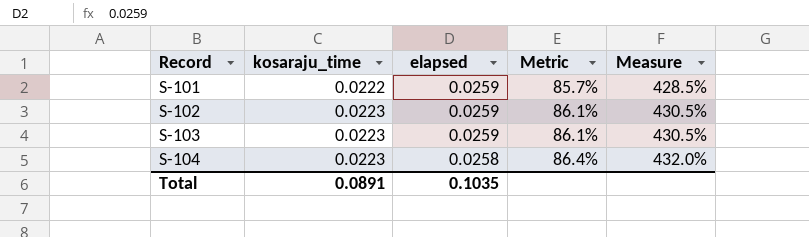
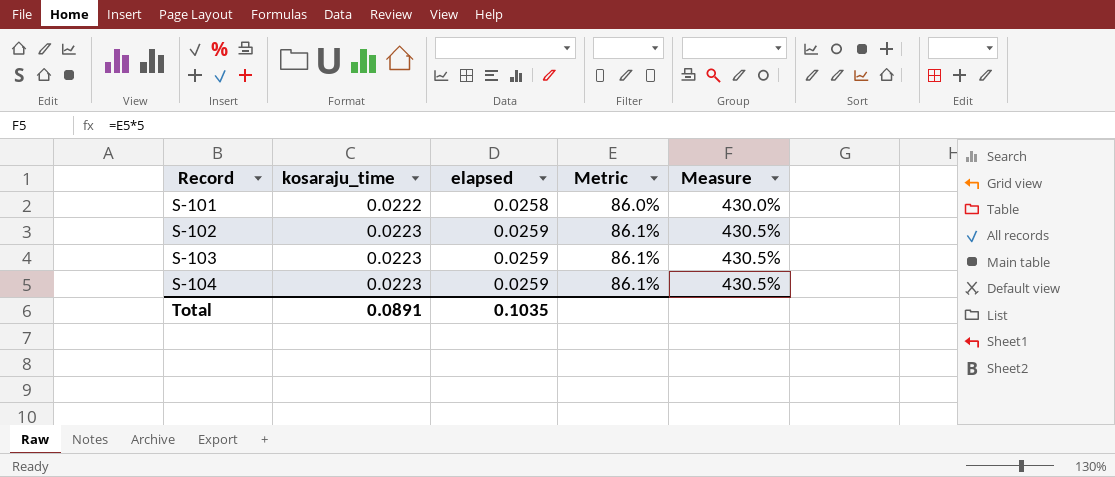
S-101 | elapsed: 0.0259 -> 0.0258
S-101 | Metric: 85.7% -> 86.0%
S-101 | Measure: 428.5% -> 430.0%
S-104 | elapsed: 0.0258 -> 0.0259
S-104 | Metric: 86.4% -> 86.1%
S-104 | Measure: 432.0% -> 430.5%

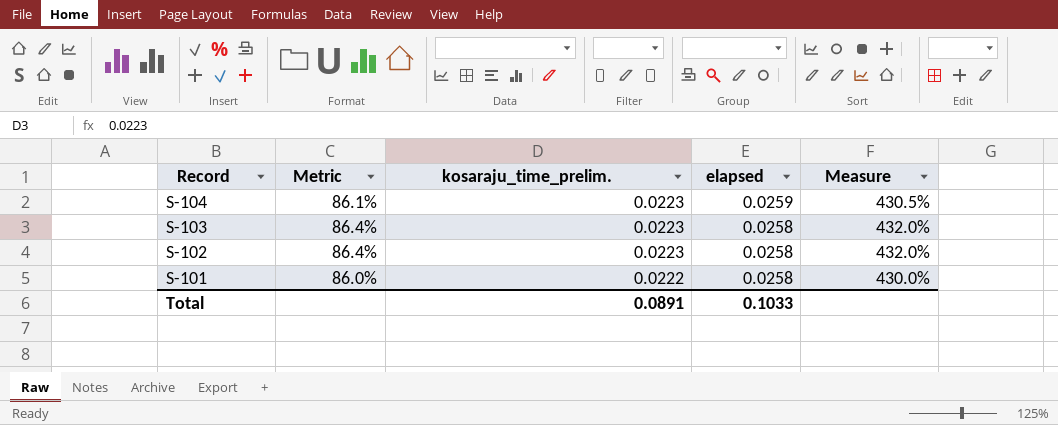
row order: Record ascending -> Record descending
column Metric | position: 4 -> 2
column name: kosaraju_time -> kosaraju_time_prelim.
S-103 | Metric: 86.1% -> 86.4%
S-103 | elapsed: 0.0259 -> 0.0258
S-103 | Measure: 430.5% -> 432.0%
S-102 | Metric: 86.1% -> 86.4%
S-102 | elapsed: 0.0259 -> 0.0258
S-102 | Measure: 430.5% -> 432.0%
Total | elapsed: 0.1035 -> 0.1033

